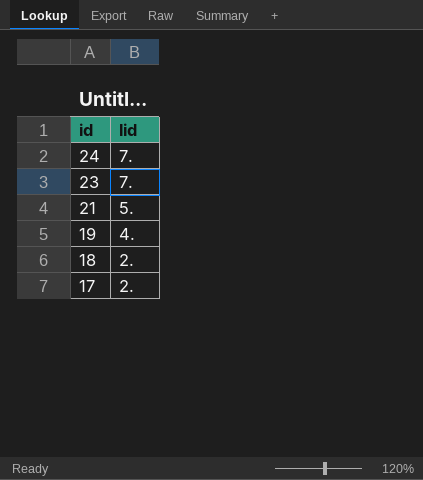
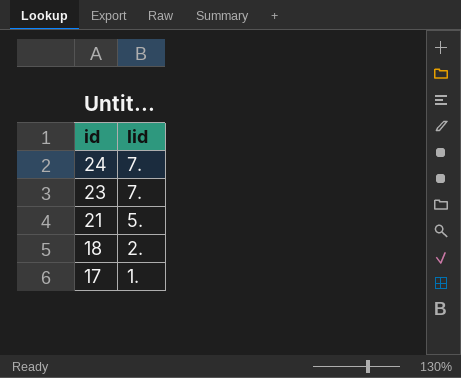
row 19: 4. -> none
17 | lid: 2. -> 1.

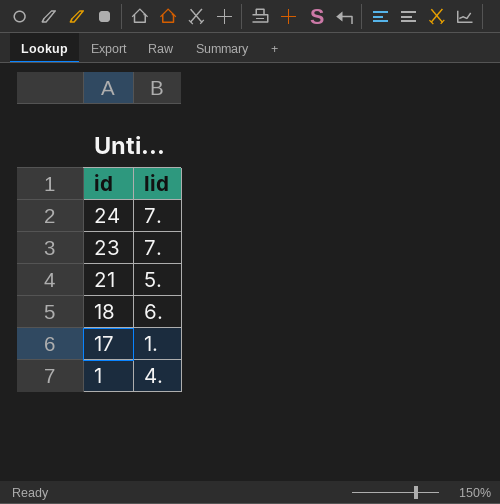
18 | lid: 2. -> 6.
row 1: none -> 4.

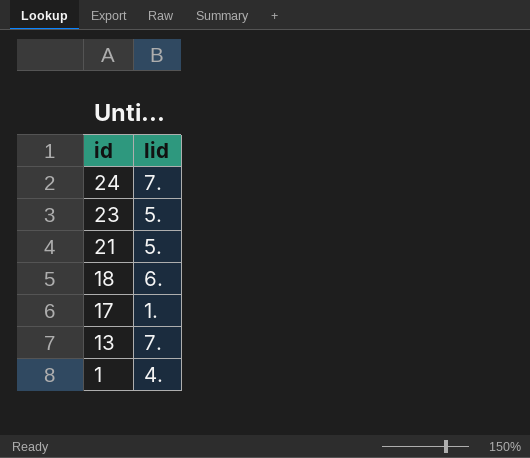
23 | lid: 7. -> 5.
row 13: none -> 7.

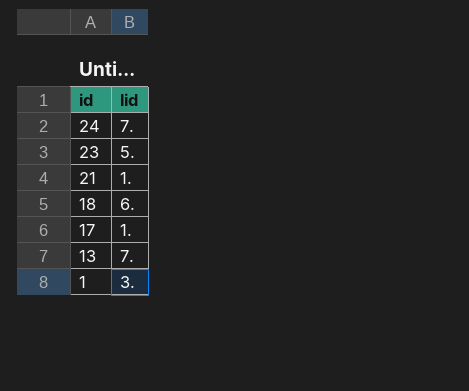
21 | lid: 5. -> 1.
1 | lid: 4. -> 3.

